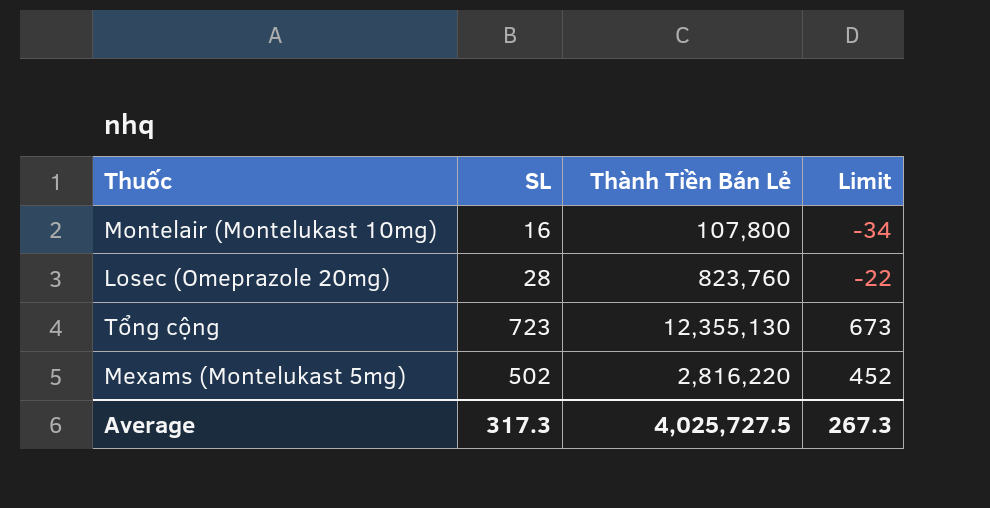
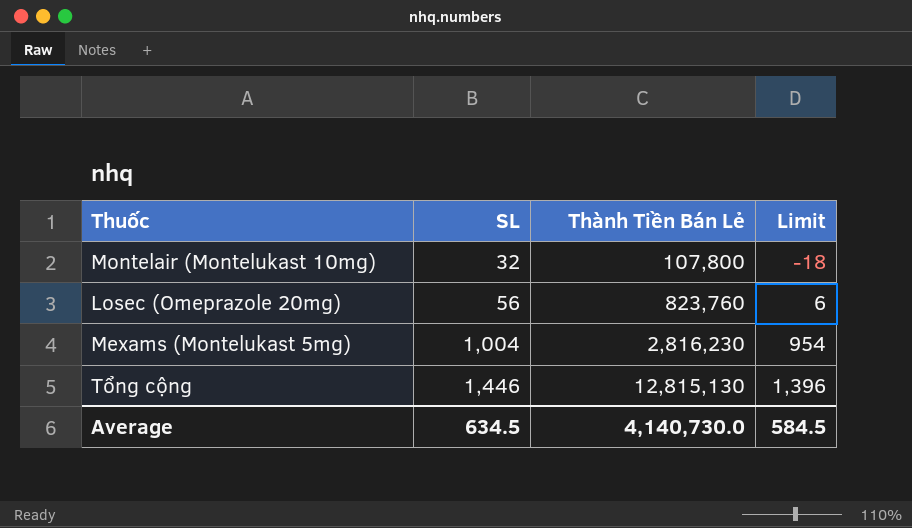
row order: none -> SL ascending
Montelair (Montelukast 10mg) | SL: 16 -> 32
Montelair (Montelukast 10mg) | Limit: -34 -> -18
Losec (Omeprazole 20mg) | SL: 28 -> 56
Losec (Omeprazole 20mg) | Limit: -22 -> 6
Mexams (Montelukast 5mg) | SL: 502 -> 1,004
Mexams (Montelukast 5mg) | Thành Tiền Bán Lẻ: 2,816,220 -> 2,816,230
Mexams (Montelukast 5mg) | Limit: 452 -> 954
Tổng cộng | SL: 723 -> 1,446
Tổng cộng | Thành Tiền Bán Lẻ: 12,355,130 -> 12,815,130
Tổng cộng | Limit: 673 -> 1,396
Average | SL: 317.3 -> 634.5
Average | Thành Tiền Bán Lẻ: 4,025,727.5 -> 4,140,730.0
Average | Limit: 267.3 -> 584.5

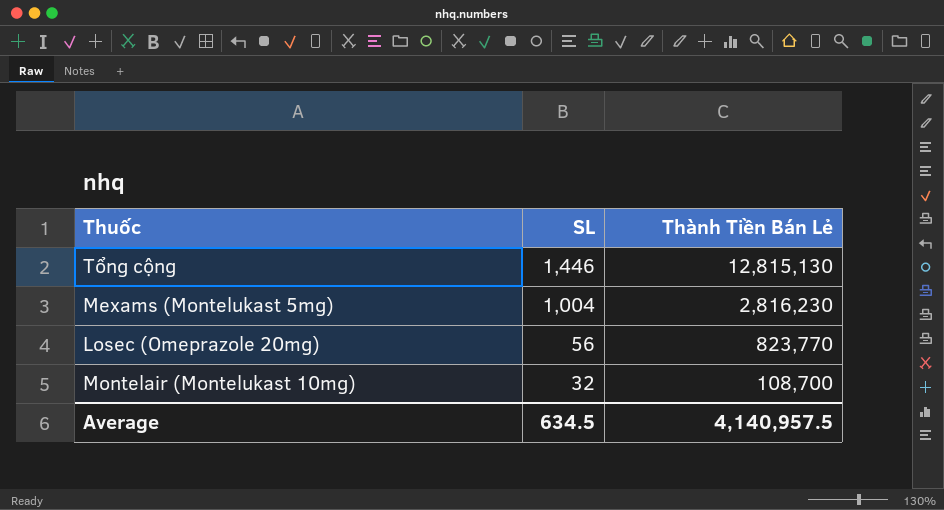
row order: SL ascending -> SL descending
column Limit | formula: [SL] - 50 -> none
Losec (Omeprazole 20mg) | Thành Tiền Bán Lẻ: 823,760 -> 823,770
Montelair (Montelukast 10mg) | Thành Tiền Bán Lẻ: 107,800 -> 108,700
Average | Thành Tiền Bán Lẻ: 4,140,730.0 -> 4,140,957.5

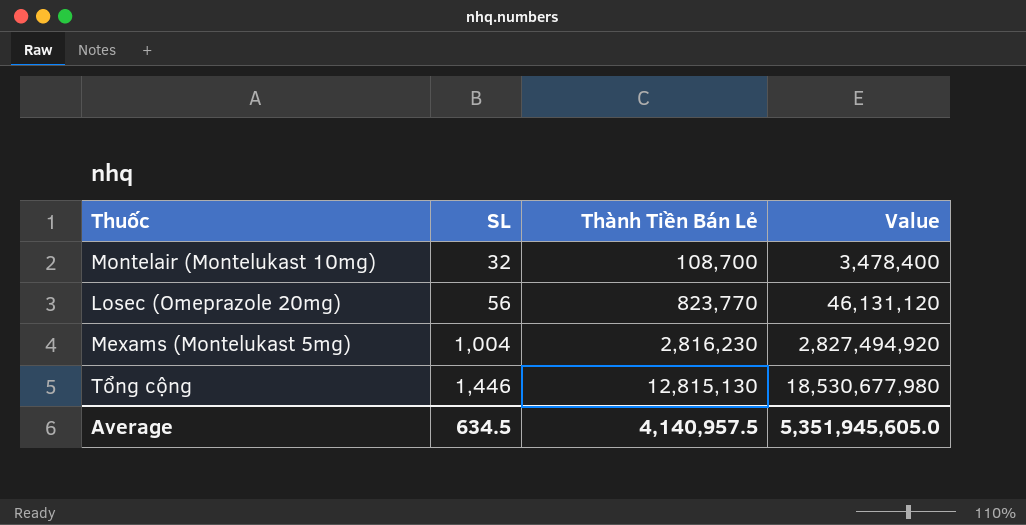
row order: SL descending -> SL ascending
column Value | formula: none -> [SL] * [Thành Tiền Bán Lẻ]

